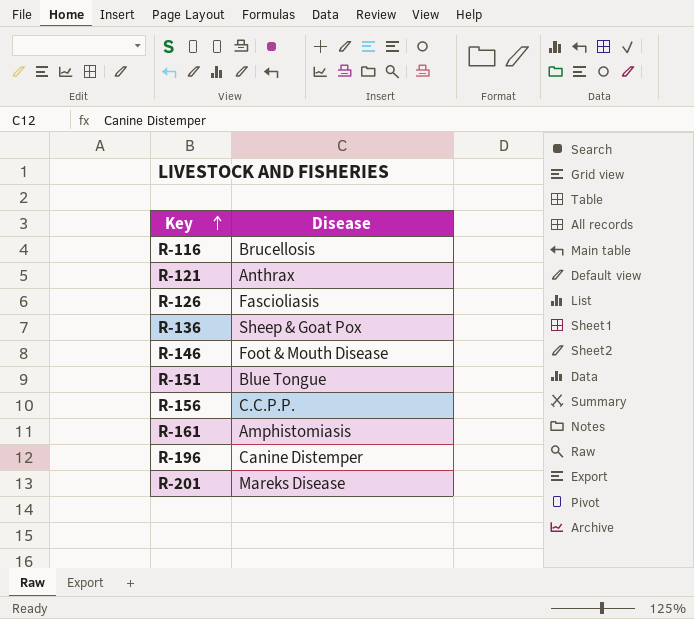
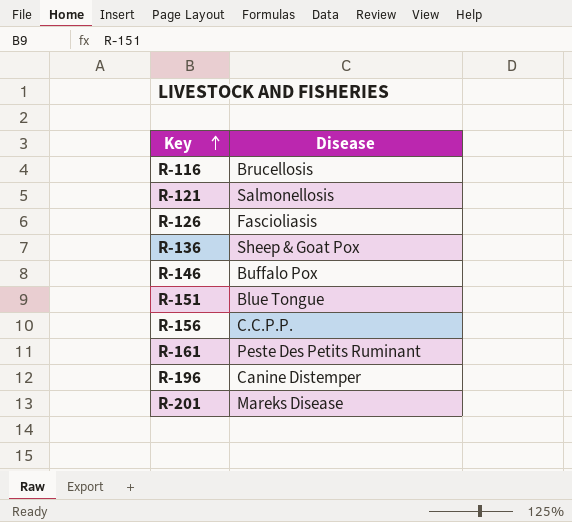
R-121 | Disease: Anthrax -> Salmonellosis
R-146 | Disease: Foot & Mouth Disease -> Buffalo Pox
R-161 | Disease: Amphistomiasis -> Peste Des Petits Ruminant

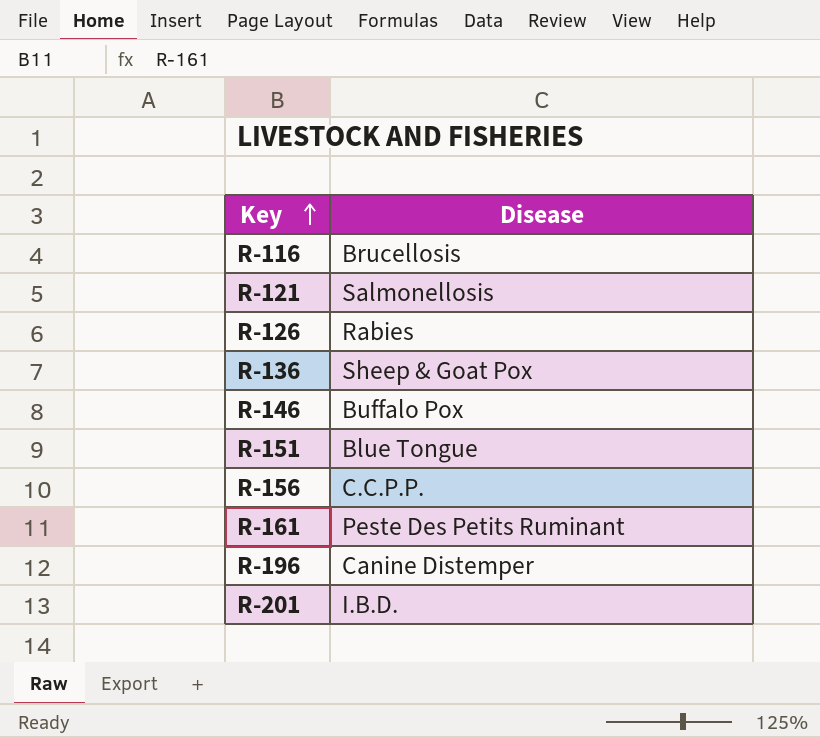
R-126 | Disease: Fascioliasis -> Rabies
R-201 | Disease: Mareks Disease -> I.B.D.

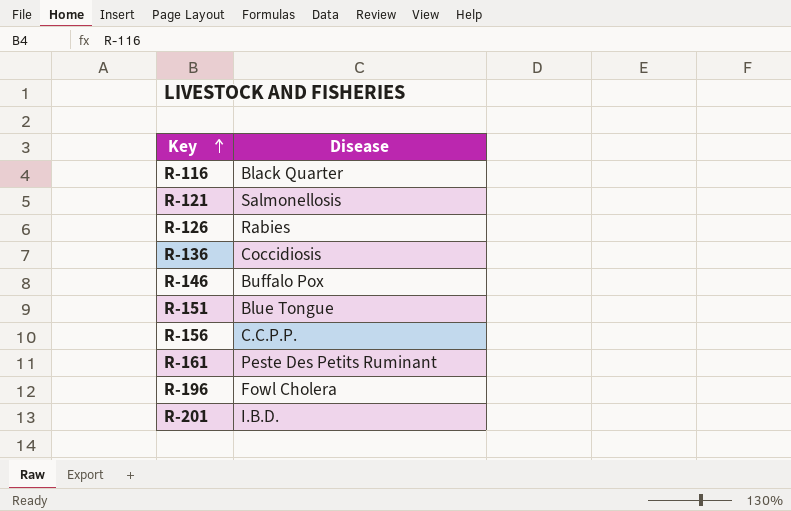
R-116 | Disease: Brucellosis -> Black Quarter
R-136 | Disease: Sheep & Goat Pox -> Coccidiosis
R-196 | Disease: Canine Distemper -> Fowl Cholera

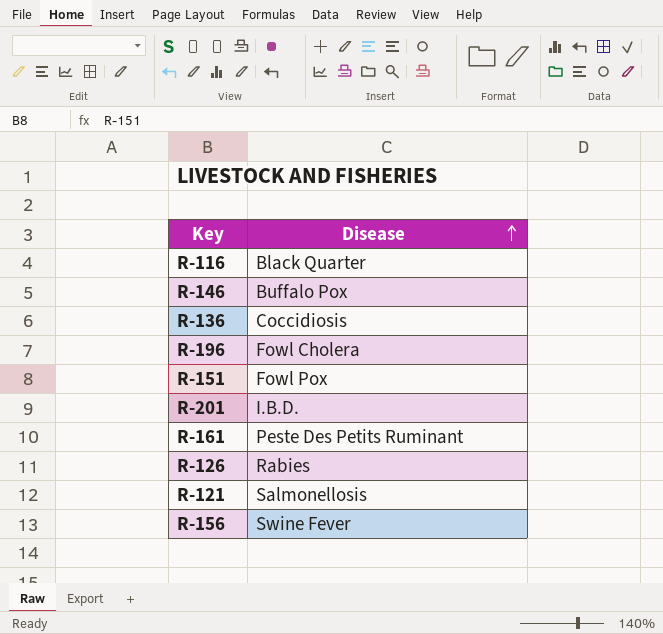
row order: Key ascending -> Disease ascending
R-151 | Disease: Blue Tongue -> Fowl Pox
R-156 | Disease: C.C.P.P. -> Swine Fever

